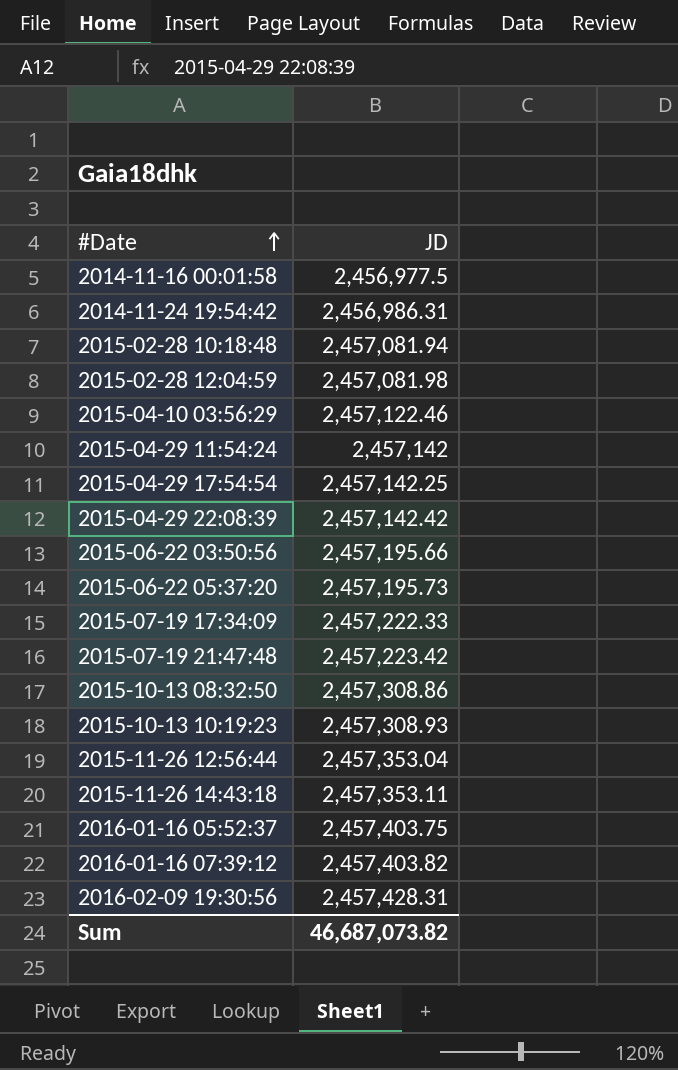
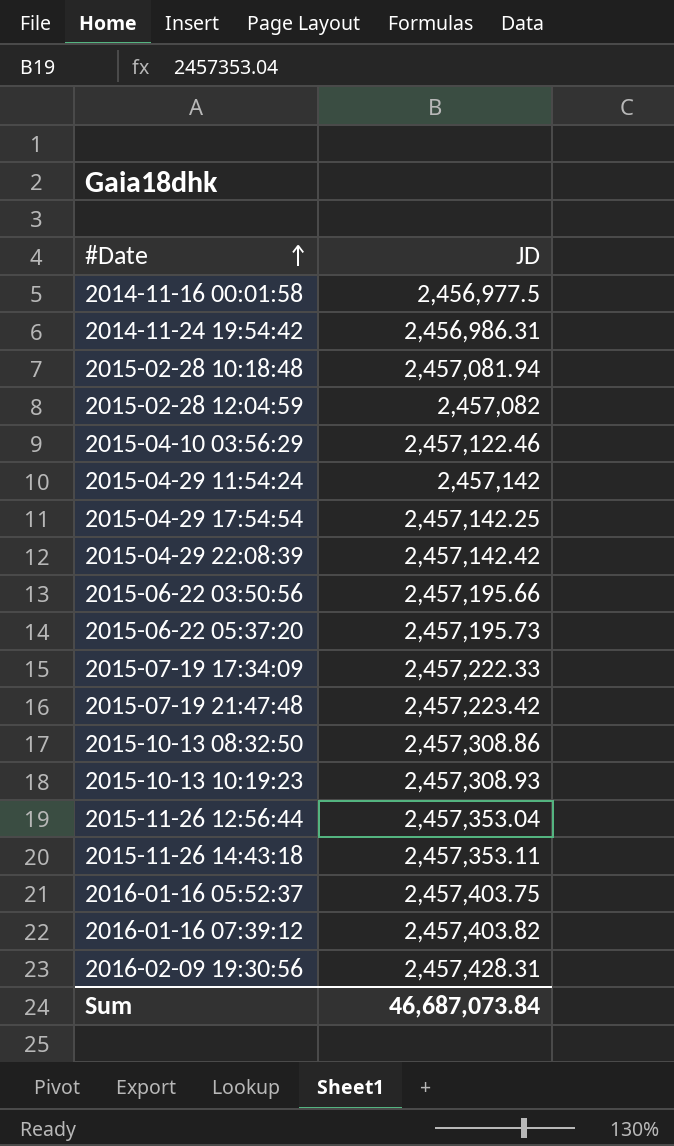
2015-02-28 12:04:59 | JD: 2,457,081.98 -> 2,457,082
Sum | JD: 46,687,073.82 -> 46,687,073.84

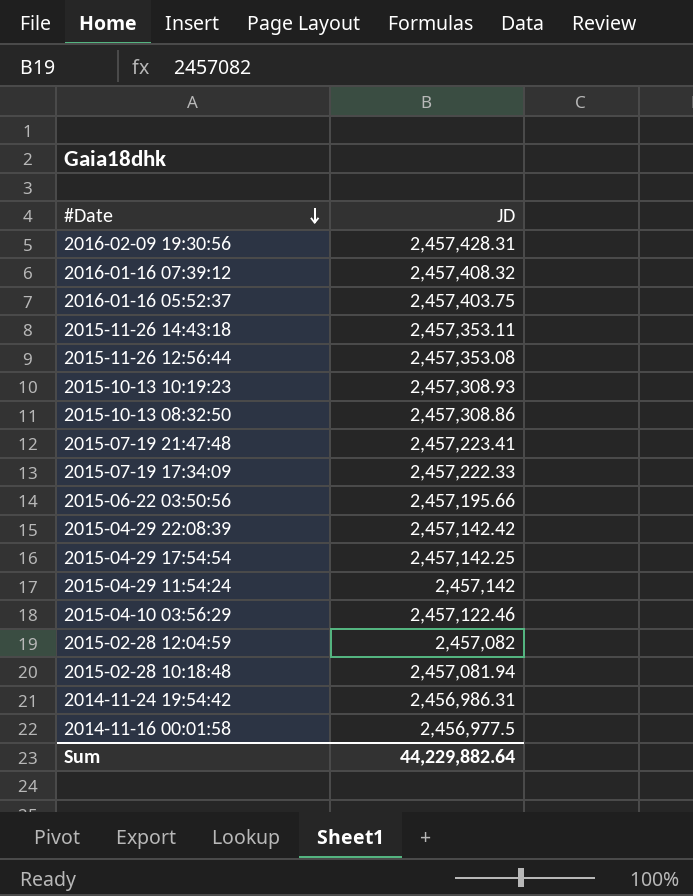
row order: #Date ascending -> #Date descending
row 2015-06-22 05:37:20: 2,457,195.73 -> none
2016-01-16 07:39:12 | JD: 2,457,403.82 -> 2,457,408.32
2015-11-26 12:56:44 | JD: 2,457,353.04 -> 2,457,353.08
2015-07-19 21:47:48 | JD: 2,457,223.42 -> 2,457,223.41
Sum | JD: 46,687,073.84 -> 44,229,882.64

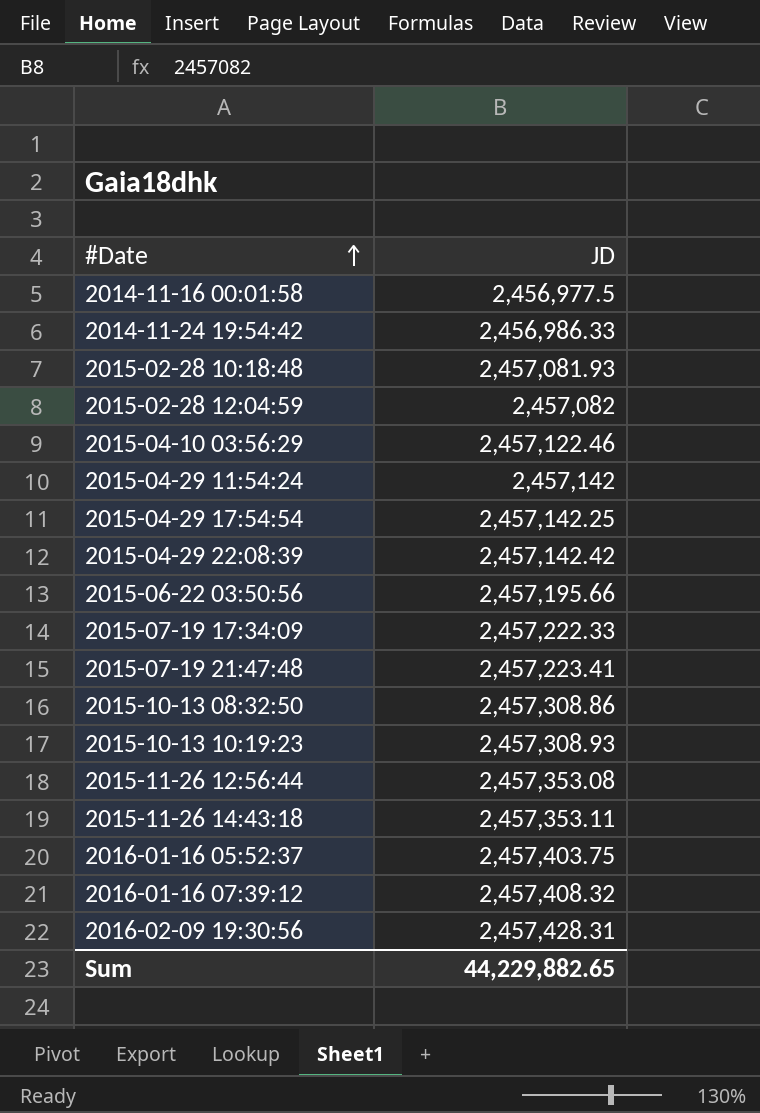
row order: #Date descending -> #Date ascending
2014-11-24 19:54:42 | JD: 2,456,986.31 -> 2,456,986.33
2015-02-28 10:18:48 | JD: 2,457,081.94 -> 2,457,081.93
Sum | JD: 44,229,882.64 -> 44,229,882.65

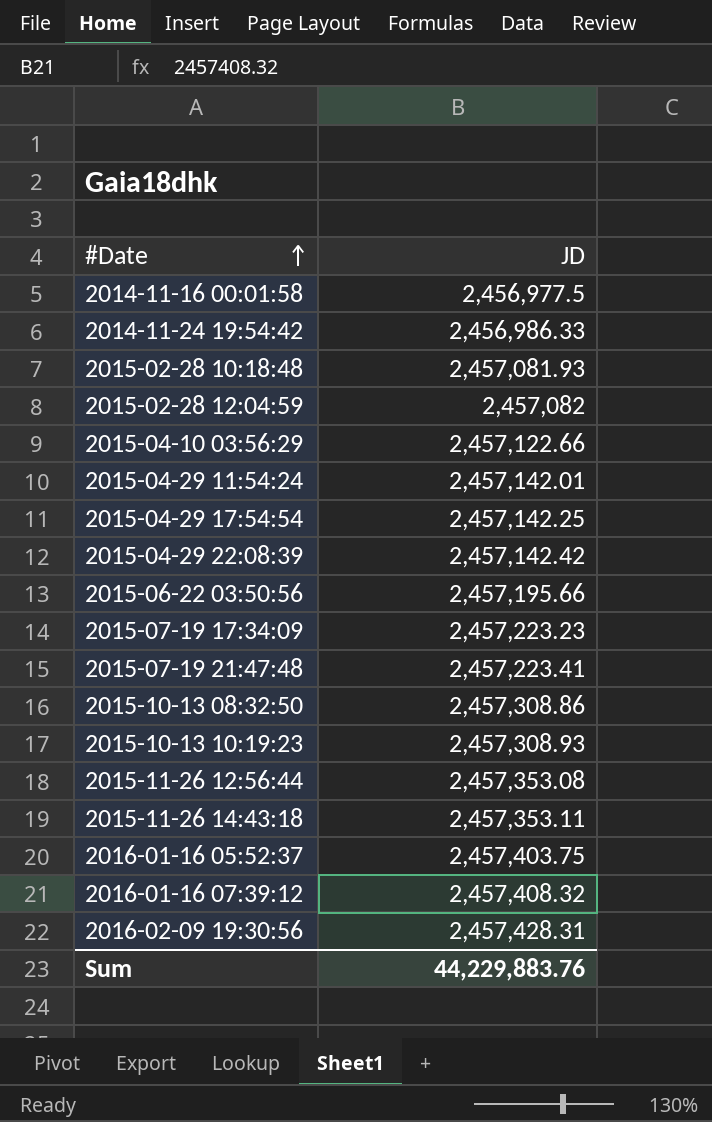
2015-04-10 03:56:29 | JD: 2,457,122.46 -> 2,457,122.66
2015-04-29 11:54:24 | JD: 2,457,142 -> 2,457,142.01
2015-07-19 17:34:09 | JD: 2,457,222.33 -> 2,457,223.23
Sum | JD: 44,229,882.65 -> 44,229,883.76

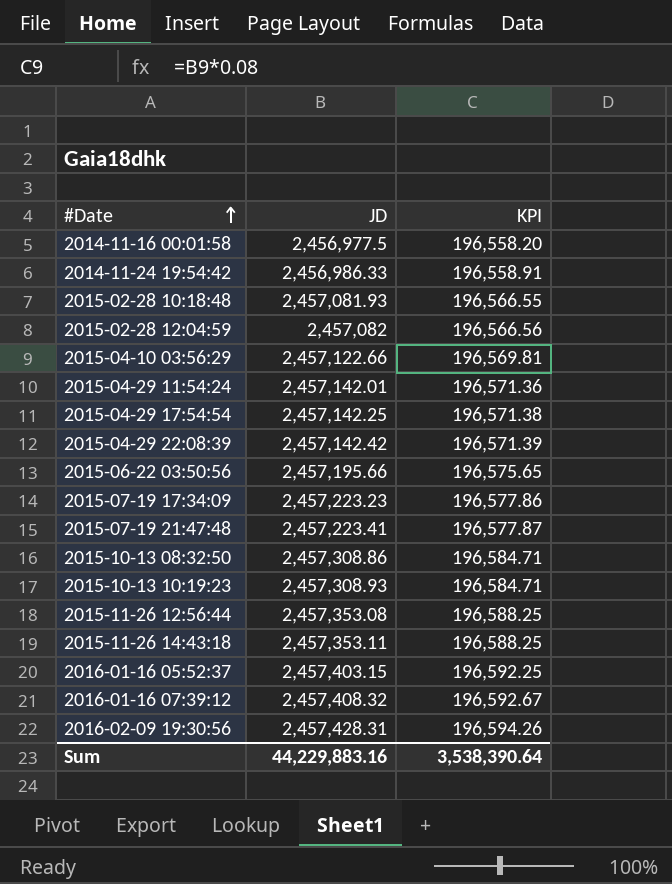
column KPI | formula: none -> [JD] * 0.08
2016-01-16 05:52:37 | JD: 2,457,403.75 -> 2,457,403.15
Sum | JD: 44,229,883.76 -> 44,229,883.16

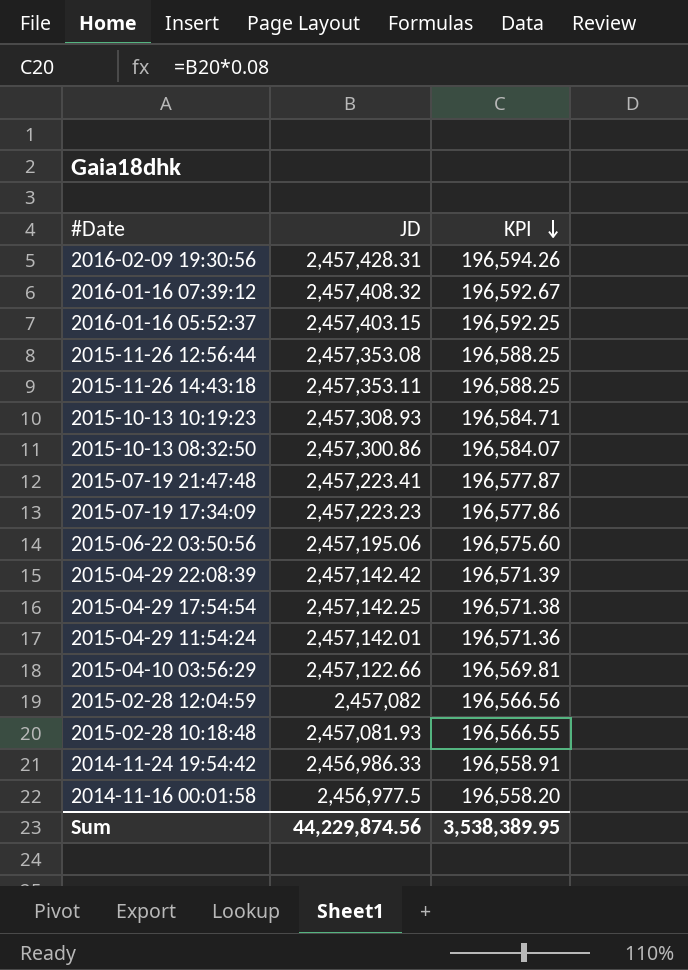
row order: #Date ascending -> KPI descending
2015-10-13 08:32:50 | JD: 2,457,308.86 -> 2,457,300.86
2015-10-13 08:32:50 | KPI: 196,584.71 -> 196,584.07
2015-06-22 03:50:56 | JD: 2,457,195.66 -> 2,457,195.06
2015-06-22 03:50:56 | KPI: 196,575.65 -> 196,575.60
Sum | JD: 44,229,883.16 -> 44,229,874.56
Sum | KPI: 3,538,390.64 -> 3,538,389.95

